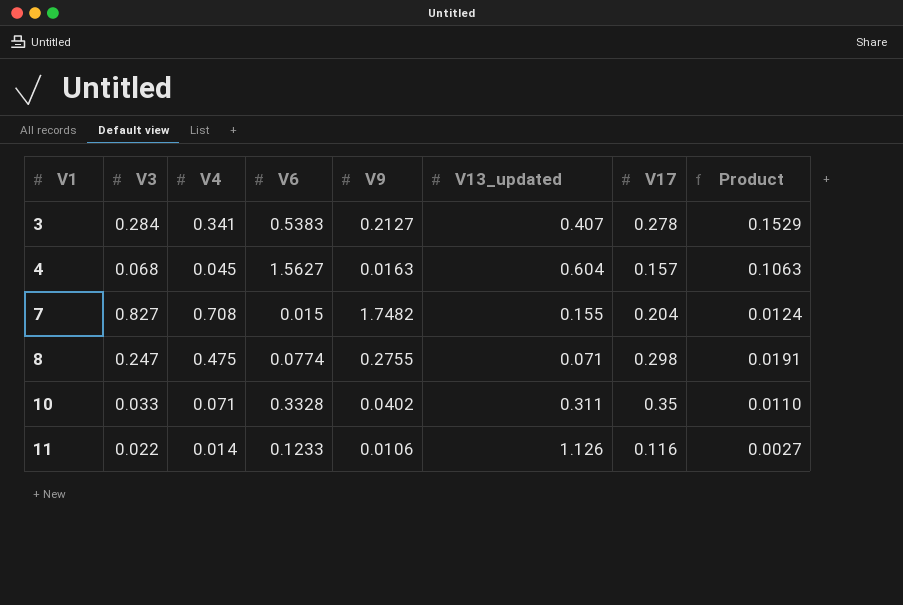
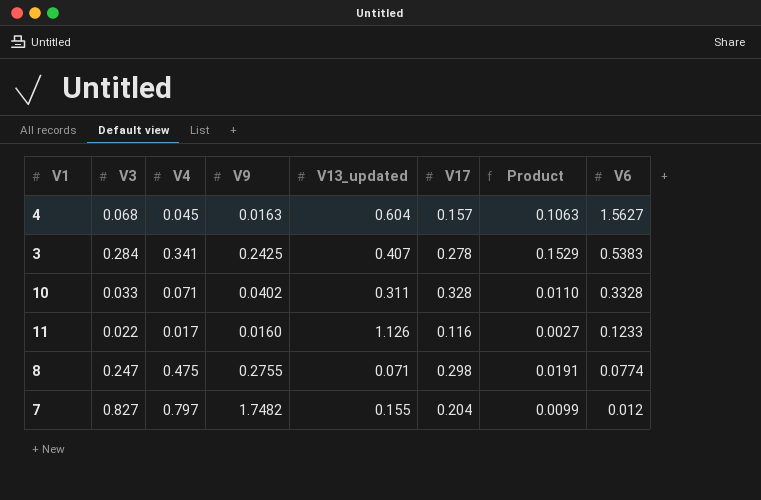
row order: V1 ascending -> V6 descending
column V6 | position: 4 -> 8
3 | V9: 0.2127 -> 0.2425
10 | V17: 0.35 -> 0.328
11 | V4: 0.014 -> 0.017
11 | V9: 0.0106 -> 0.0160
7 | V4: 0.708 -> 0.797
7 | Product: 0.0124 -> 0.0099
7 | V6: 0.015 -> 0.012

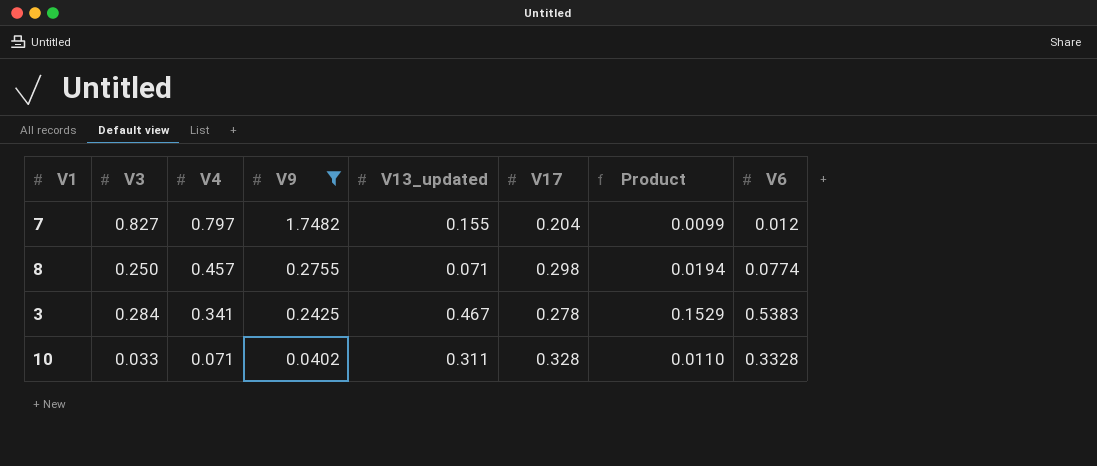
filter: none -> V9 >= 0.0402
row order: V6 descending -> V4 descending
8 | V3: 0.247 -> 0.250
8 | V4: 0.475 -> 0.457
8 | Product: 0.0191 -> 0.0194
3 | V13_updated: 0.407 -> 0.467

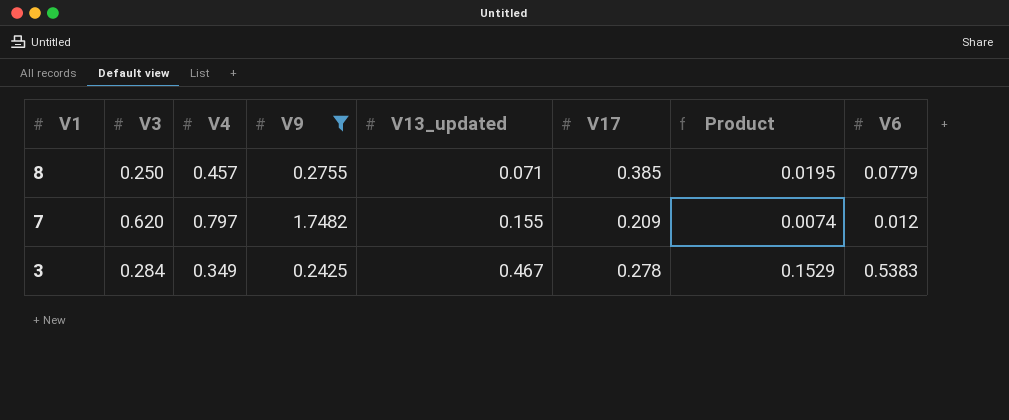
row order: V4 descending -> V1 descending
row 10: 0.033 | 0.071 | 0.0402 | 0.311 | 0.328 | 0.0110 | 0.3328 -> none
8 | V17: 0.298 -> 0.385
8 | Product: 0.0194 -> 0.0195
8 | V6: 0.0774 -> 0.0779
7 | V3: 0.827 -> 0.620
7 | V17: 0.204 -> 0.209
7 | Product: 0.0099 -> 0.0074
3 | V4: 0.341 -> 0.349

